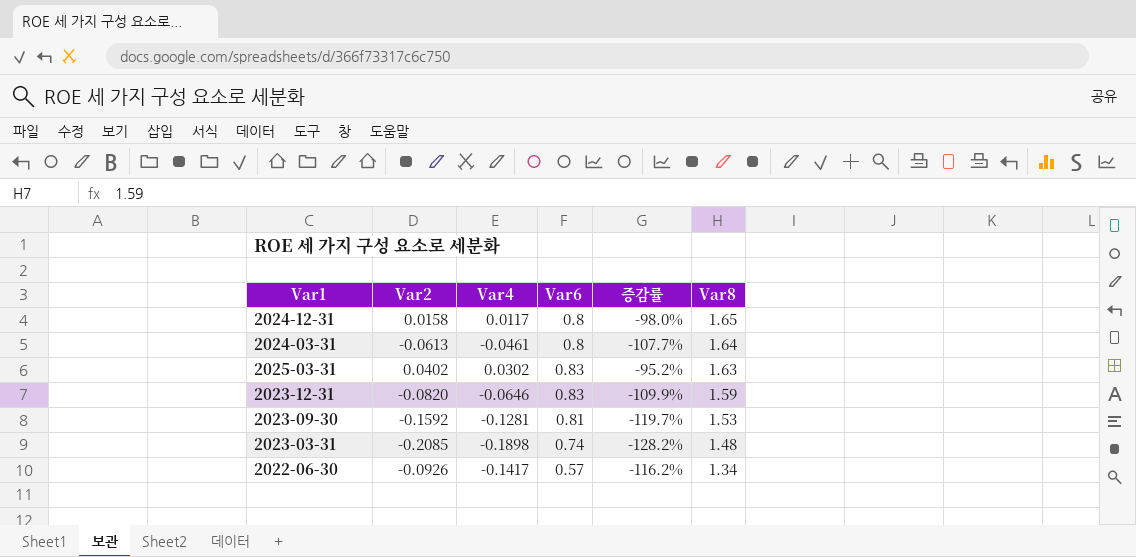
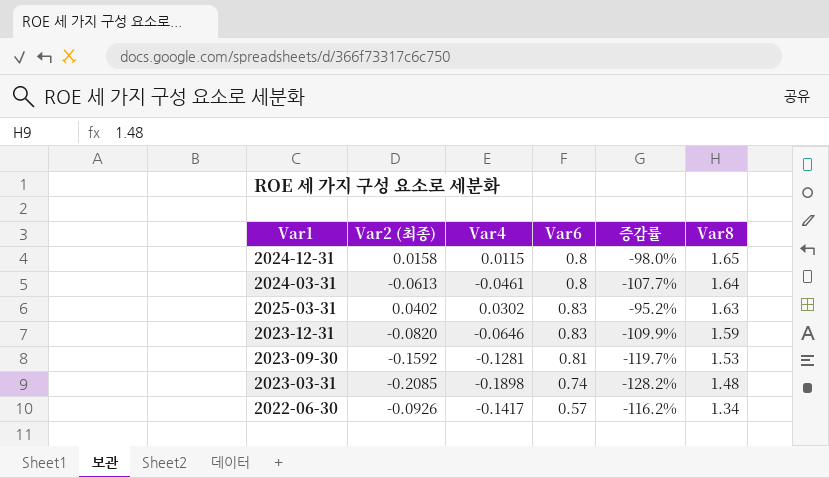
column name: Var2 -> Var2 (최종)
2024-12-31 | Var4: 0.0117 -> 0.0115

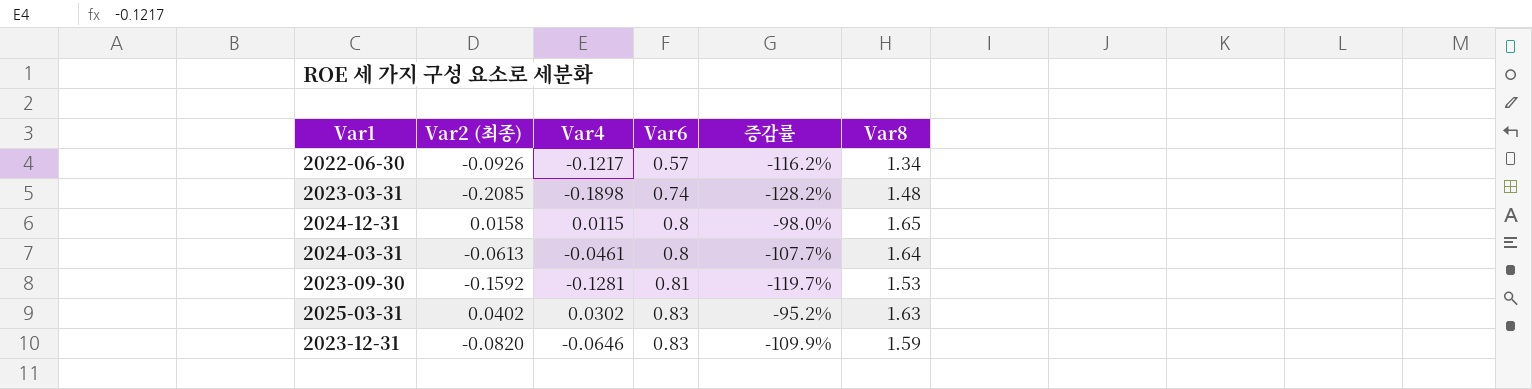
row order: Var8 descending -> Var6 ascending
2022-06-30 | Var4: -0.1417 -> -0.1217

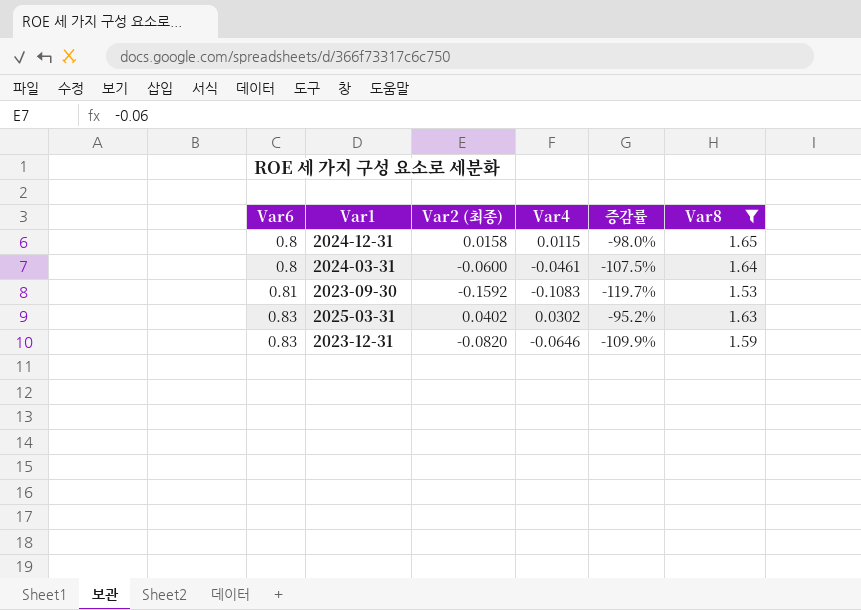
filter: none -> Var8 >= 1.53
column Var6 | position: 4 -> 1
2024-03-31 | Var2 (최종): -0.0613 -> -0.0600
2024-03-31 | 증감률: -107.7% -> -107.5%
2023-09-30 | Var4: -0.1281 -> -0.1083

